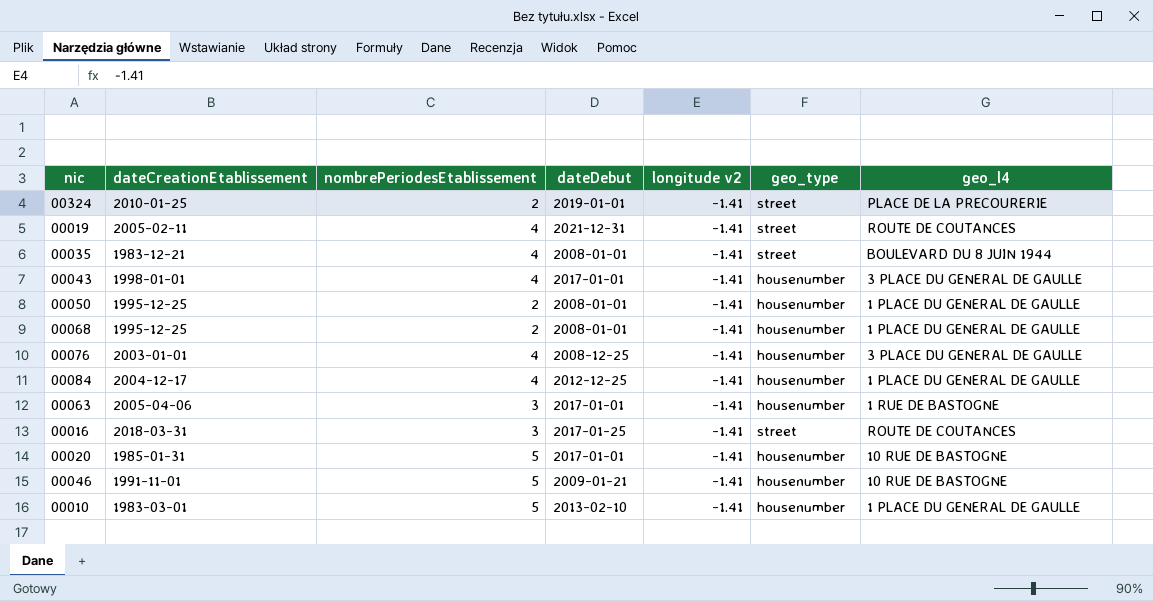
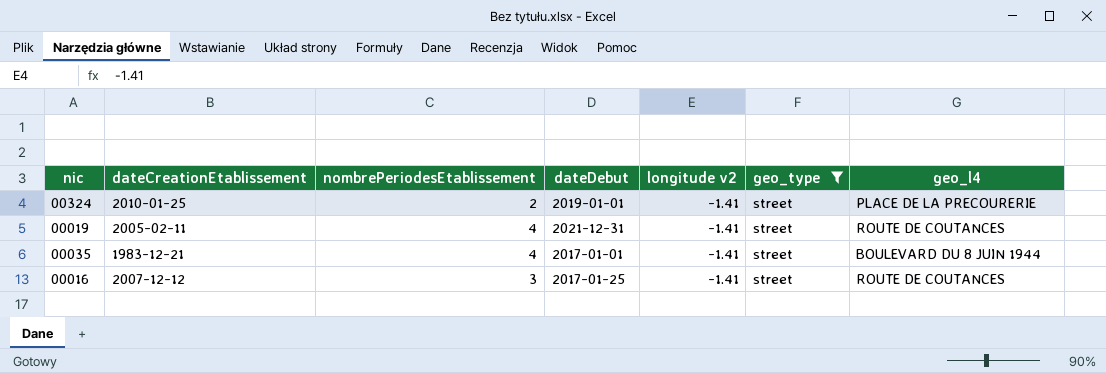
filter: none -> geo_type = street
00035 | dateDebut: 2008-01-01 -> 2017-01-01
00016 | dateCreationEtablissement: 2018-03-31 -> 2007-12-12

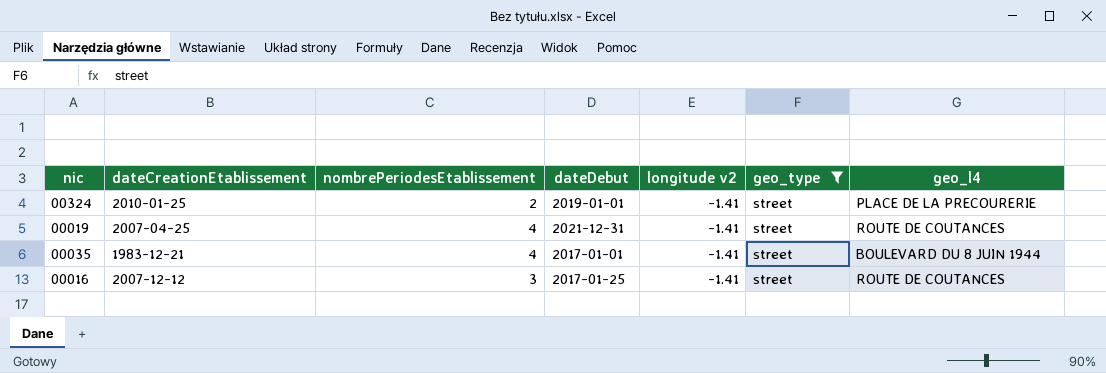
00019 | dateCreationEtablissement: 2005-02-11 -> 2007-04-25

